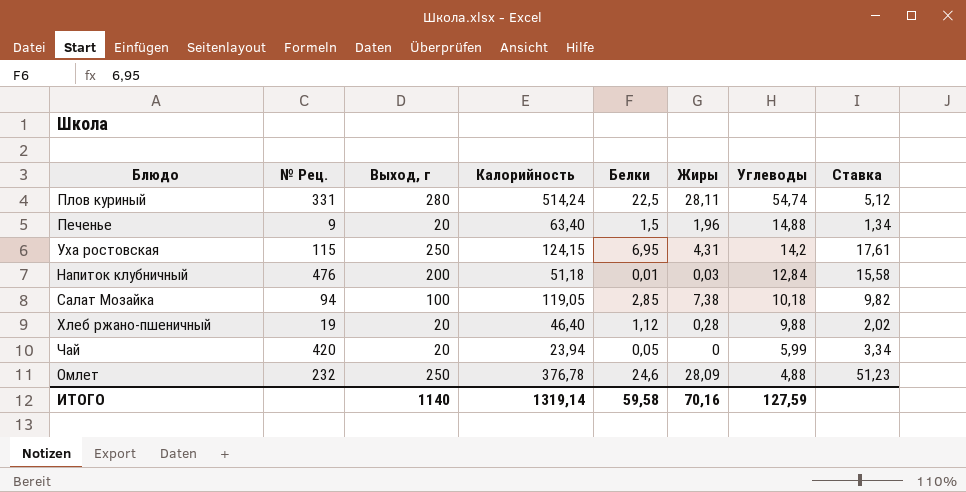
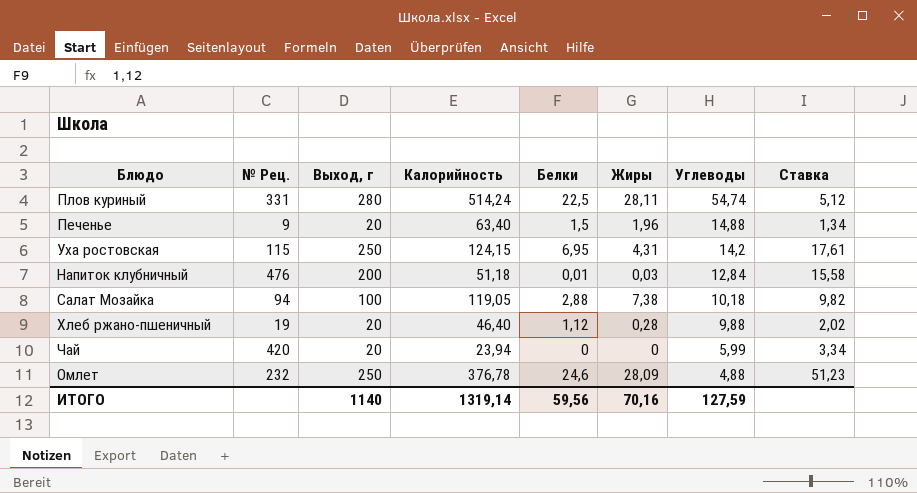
Салат Мозайка | Белки: 2,85 -> 2,88
Чай | Белки: 0,05 -> 0
ИТОГО | Белки: 59,58 -> 59,56

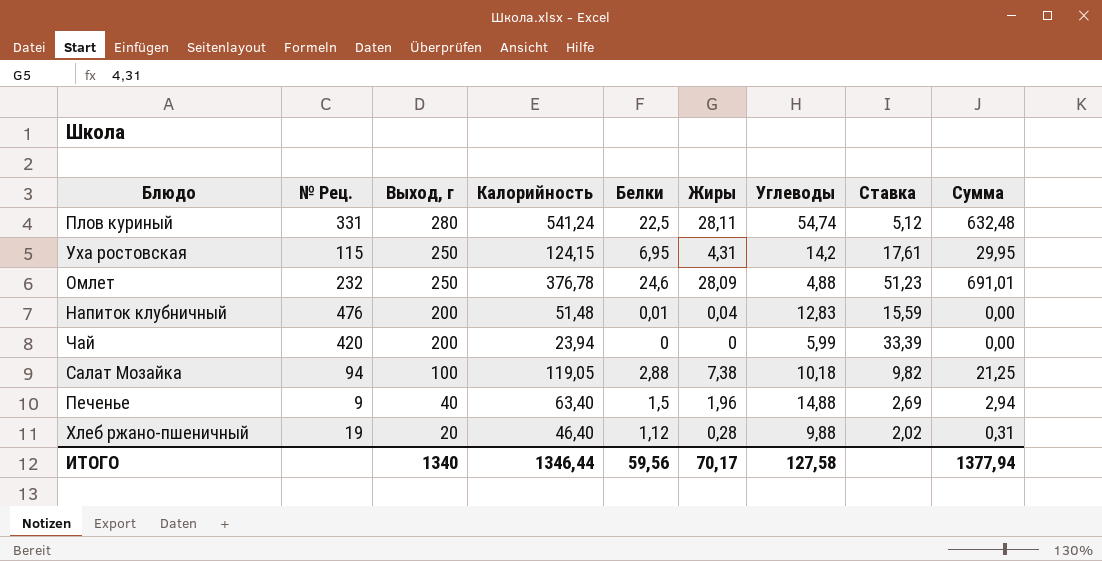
row order: Углеводы descending -> Выход, г descending
column Сумма | formula: none -> [Белки] * [Жиры]
Плов куриный | Калорийность: 514,24 -> 541,24
Напиток клубничный | Калорийность: 51,18 -> 51,48
Напиток клубничный | Жиры: 0,03 -> 0,04
Напиток клубничный | Углеводы: 12,84 -> 12,83
Напиток клубничный | Ставка: 15,58 -> 15,59
Чай | Выход, г: 20 -> 200
Чай | Ставка: 3,34 -> 33,39
Печенье | Выход, г: 20 -> 40
Печенье | Ставка: 1,34 -> 2,69
ИТОГО | Выход, г: 1140 -> 1340
ИТОГО | Калорийность: 1319,14 -> 1346,44
ИТОГО | Жиры: 70,16 -> 70,17
ИТОГО | Углеводы: 127,59 -> 127,58

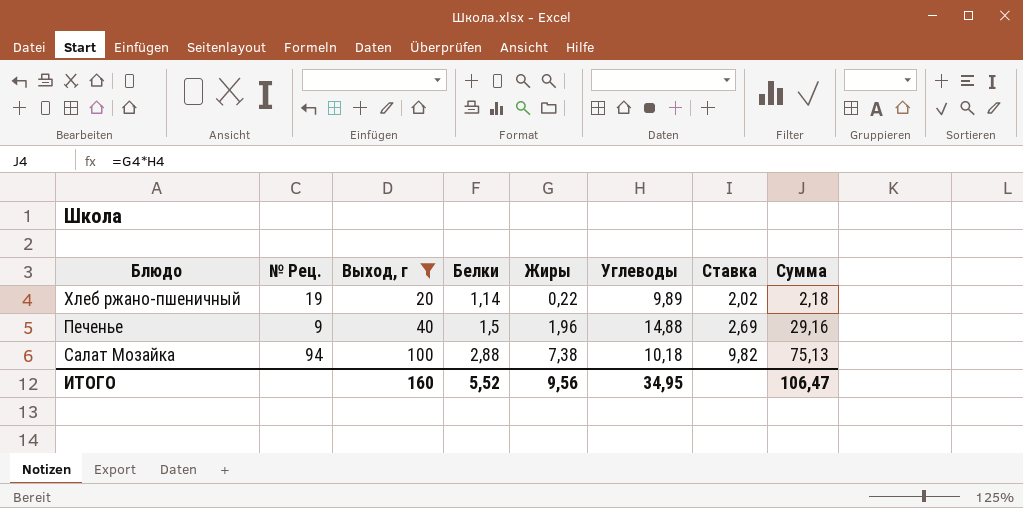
filter: none -> Выход, г <= 100
row order: Выход, г descending -> Выход, г ascending
column Калорийность | position: 4 -> none
column Сумма | formula: [Белки] * [Жиры] -> [Жиры] * [Углеводы]
Хлеб ржано-пшеничный | Белки: 1,12 -> 1,14
Хлеб ржано-пшеничный | Жиры: 0,28 -> 0,22
Хлеб ржано-пшеничный | Углеводы: 9,88 -> 9,89
ИТОГО | Выход, г: 1340 -> 160
ИТОГО | Белки: 59,56 -> 5,52
ИТОГО | Жиры: 70,17 -> 9,56
ИТОГО | Углеводы: 127,58 -> 34,95
ИТОГО | Сумма: 1377,94 -> 106,47

